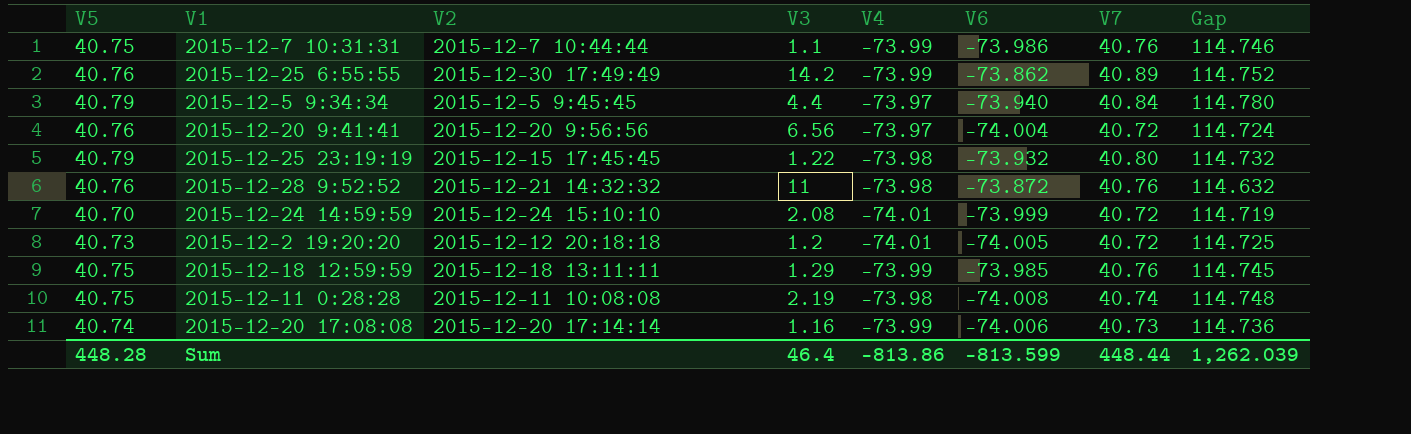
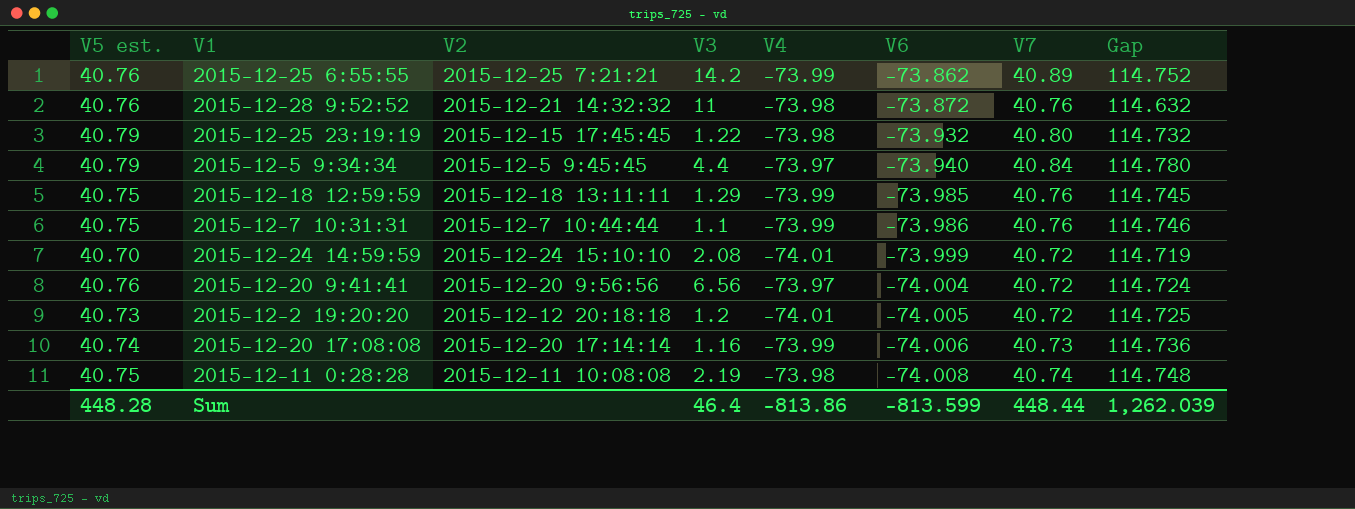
row order: none -> V6 descending
column name: V5 -> V5 est.
2015-12-25 6:55:55 | V2: 2015-12-30 17:49:49 -> 2015-12-25 7:21:21

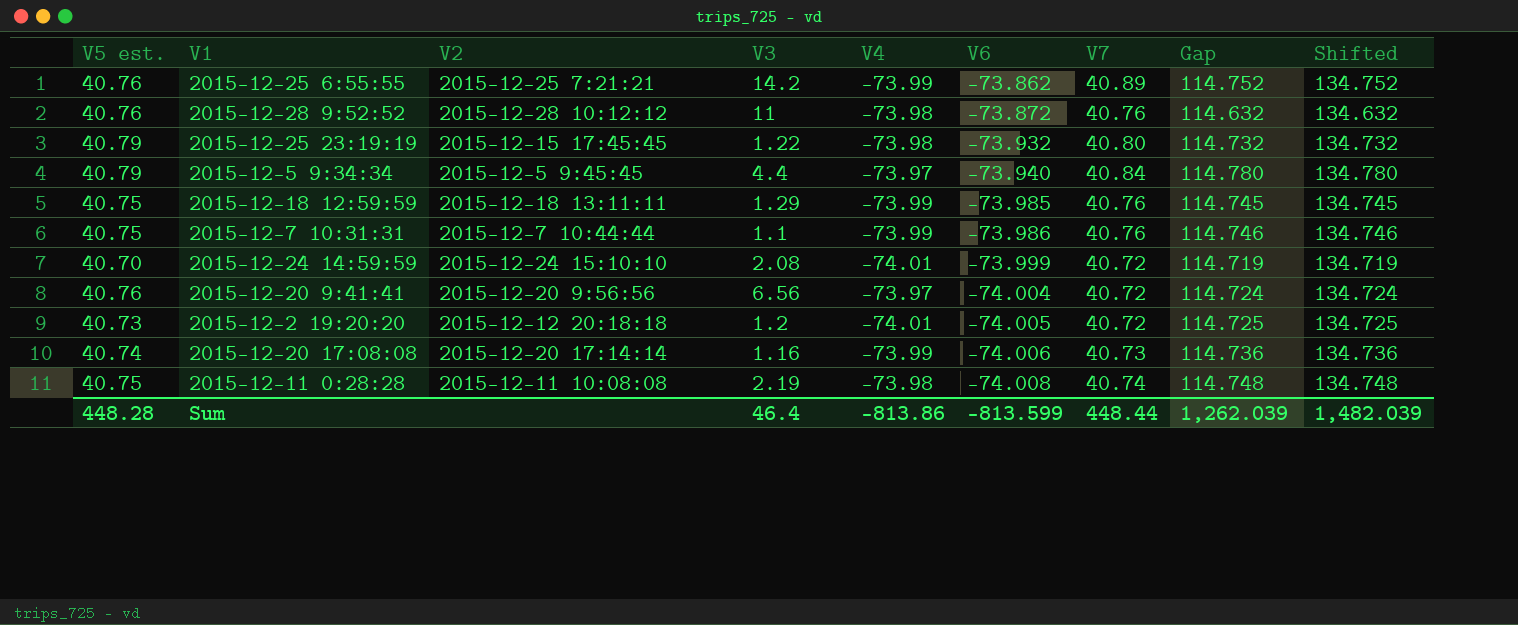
column Shifted | formula: none -> [Gap] + 20
2015-12-28 9:52:52 | V2: 2015-12-21 14:32:32 -> 2015-12-28 10:12:12

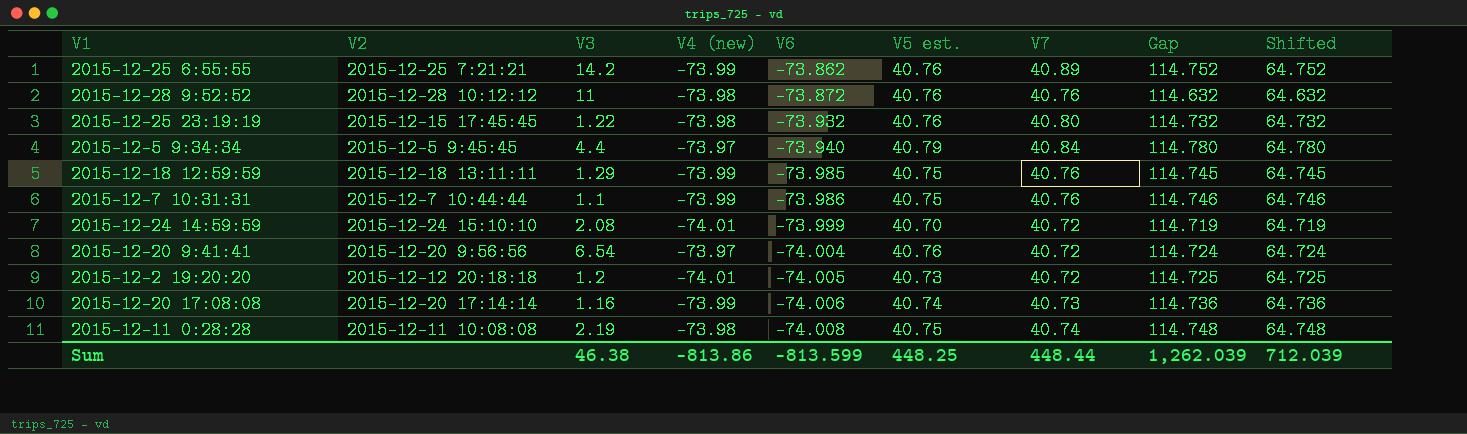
column name: V4 -> V4 (new)
column V5 est. | position: 1 -> 6
column Shifted | formula: [Gap] + 20 -> [Gap] - 50
2015-12-25 23:19:19 | V5 est.: 40.79 -> 40.76
2015-12-20 9:41:41 | V3: 6.56 -> 6.54
Sum | V3: 46.4 -> 46.38
Sum | V5 est.: 448.28 -> 448.25
Sum | Shifted: 1,482.039 -> 712.039

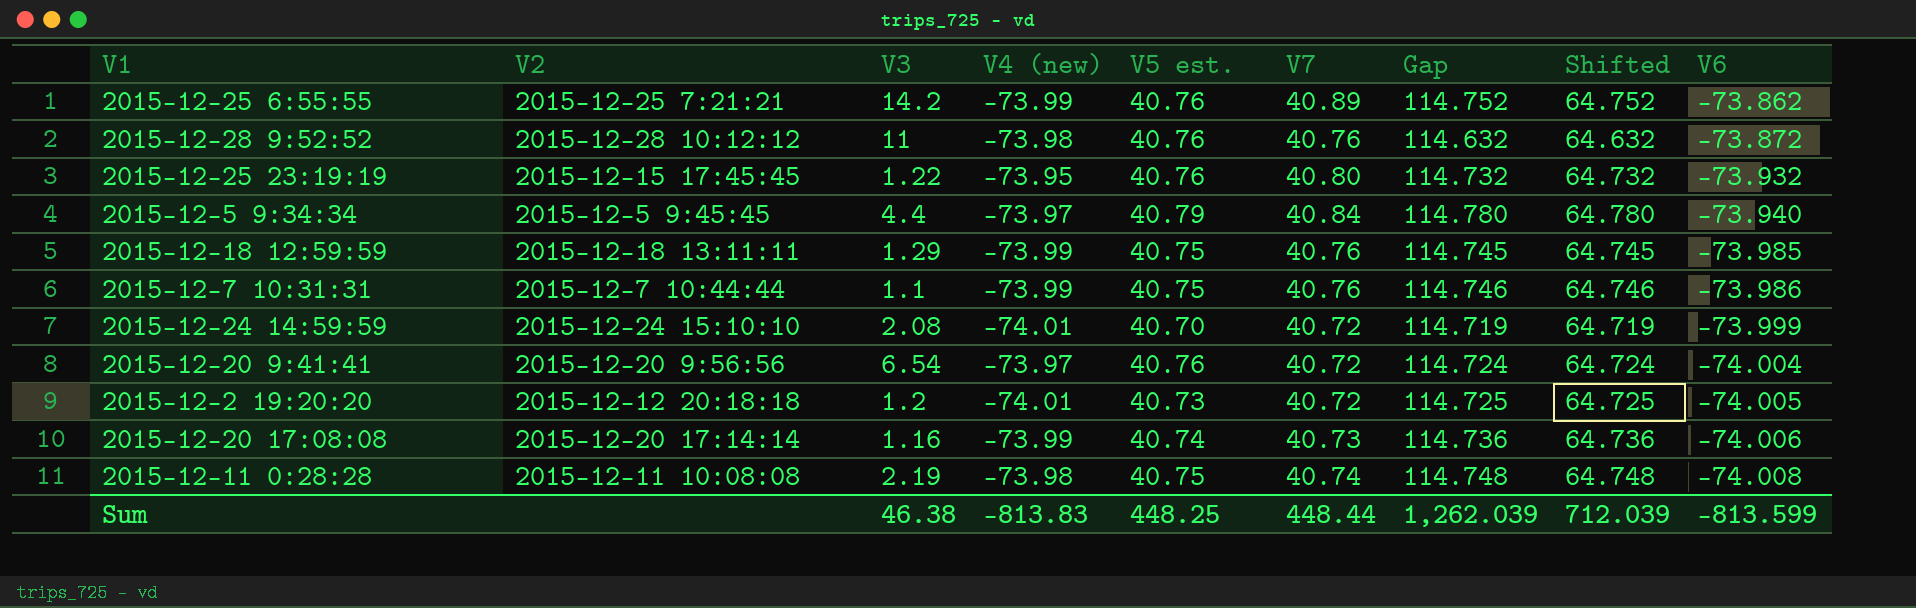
column V6 | position: 5 -> 9
2015-12-25 23:19:19 | V4 (new): -73.98 -> -73.95
Sum | V4 (new): -813.86 -> -813.83

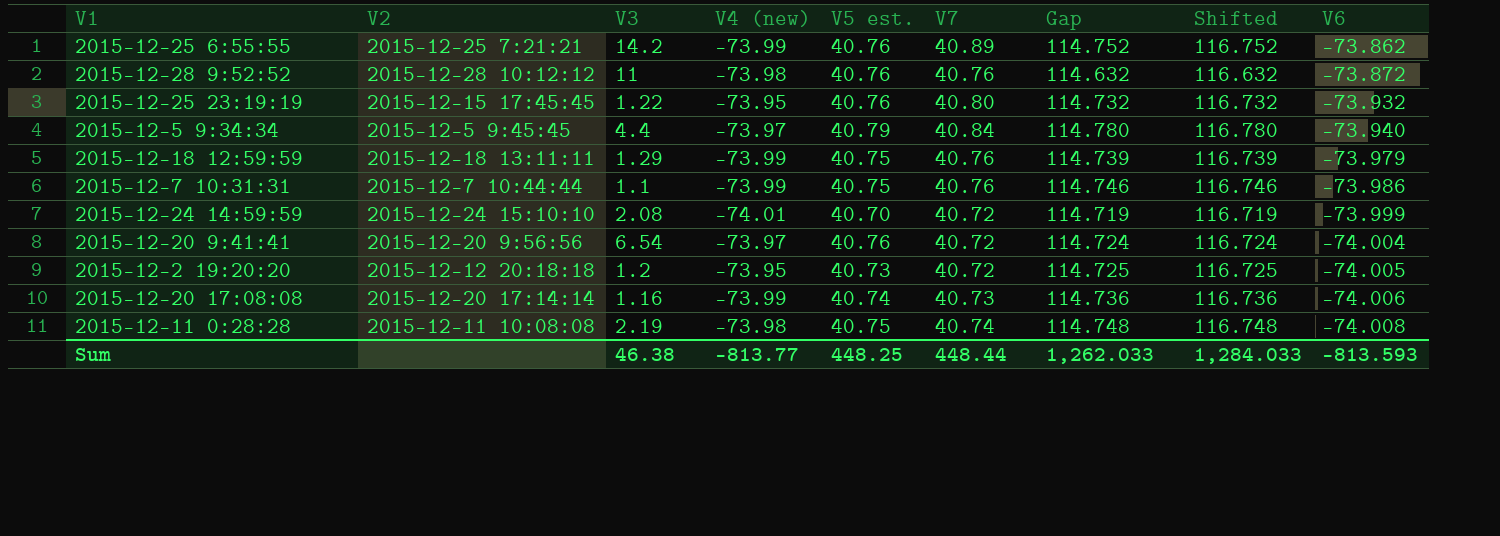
column Shifted | formula: [Gap] - 50 -> [Gap] + 2
2015-12-18 12:59:59 | Gap: 114.745 -> 114.739
2015-12-18 12:59:59 | V6: -73.985 -> -73.979
2015-12-2 19:20:20 | V4 (new): -74.01 -> -73.95
Sum | V4 (new): -813.83 -> -813.77
Sum | Gap: 1,262.039 -> 1,262.033
Sum | Shifted: 712.039 -> 1,284.033
Sum | V6: -813.599 -> -813.593

